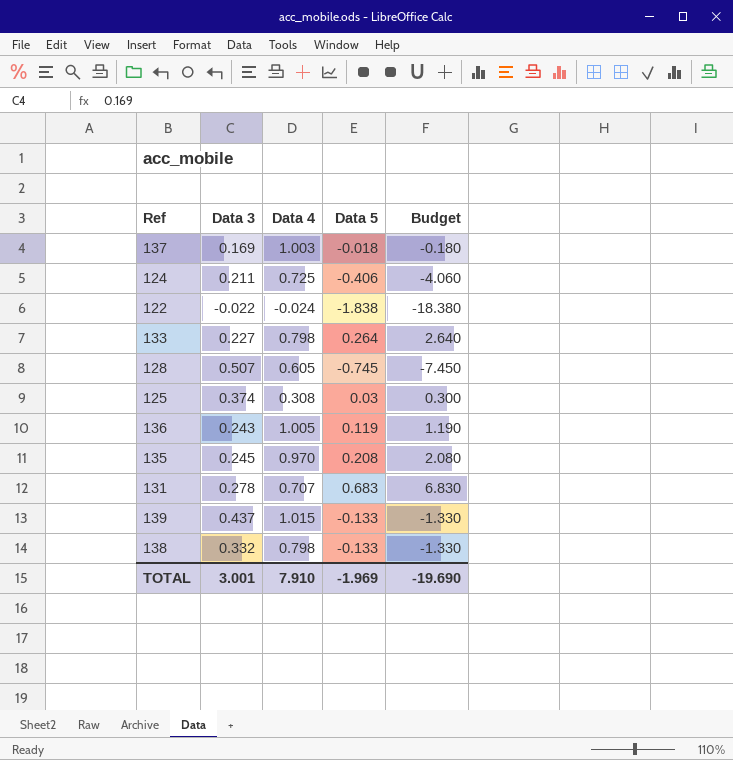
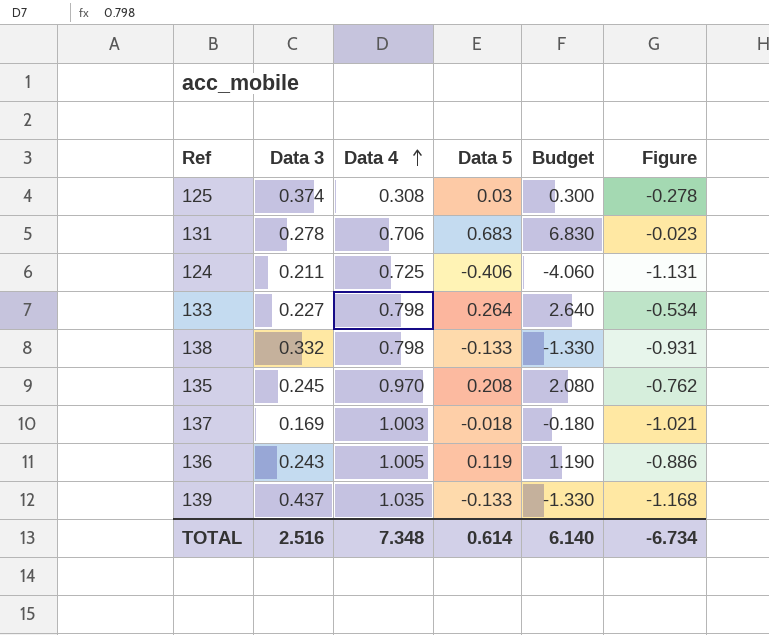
row order: none -> Data 4 ascending
column Figure | formula: none -> [Data 5] - [Data 4]
row 122: -0.022 | -0.024 | -1.838 | -18.380 -> none
row 128: 0.507 | 0.605 | -0.745 | -7.450 -> none
131 | Data 4: 0.707 -> 0.706
139 | Data 4: 1.015 -> 1.035
TOTAL | Data 3: 3.001 -> 2.516
TOTAL | Data 4: 7.910 -> 7.348
TOTAL | Data 5: -1.969 -> 0.614
TOTAL | Budget: -19.690 -> 6.140

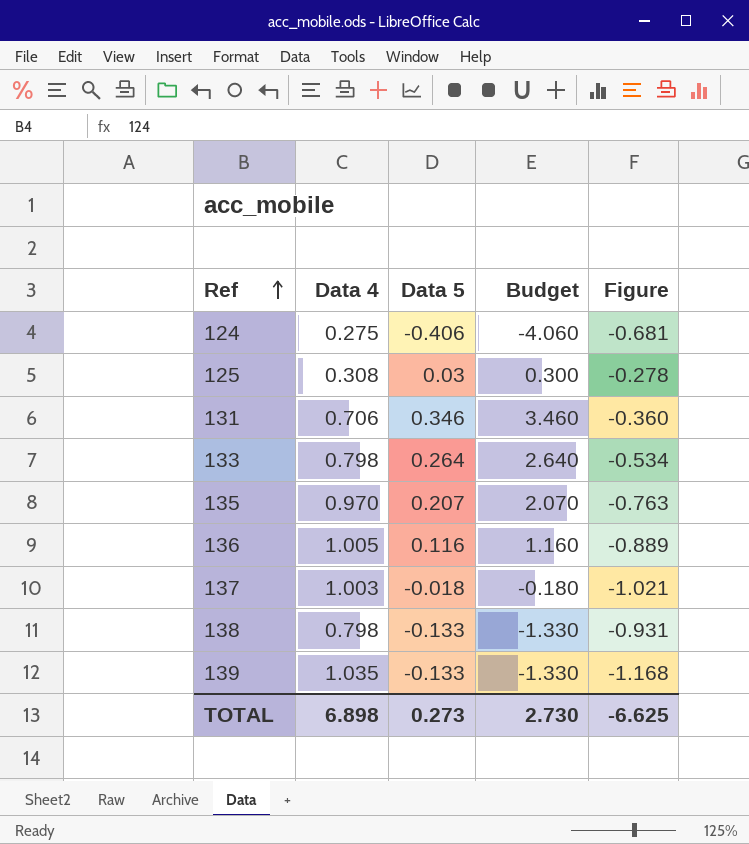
row order: Data 4 ascending -> Ref ascending
column Data 3 | position: 2 -> none
124 | Data 4: 0.725 -> 0.275
124 | Figure: -1.131 -> -0.681
131 | Data 5: 0.683 -> 0.346
131 | Budget: 6.830 -> 3.460
131 | Figure: -0.023 -> -0.360
135 | Data 5: 0.208 -> 0.207
135 | Budget: 2.080 -> 2.070
135 | Figure: -0.762 -> -0.763
136 | Data 5: 0.119 -> 0.116
136 | Budget: 1.190 -> 1.160
136 | Figure: -0.886 -> -0.889
TOTAL | Data 4: 7.348 -> 6.898
TOTAL | Data 5: 0.614 -> 0.273
TOTAL | Budget: 6.140 -> 2.730
TOTAL | Figure: -6.734 -> -6.625

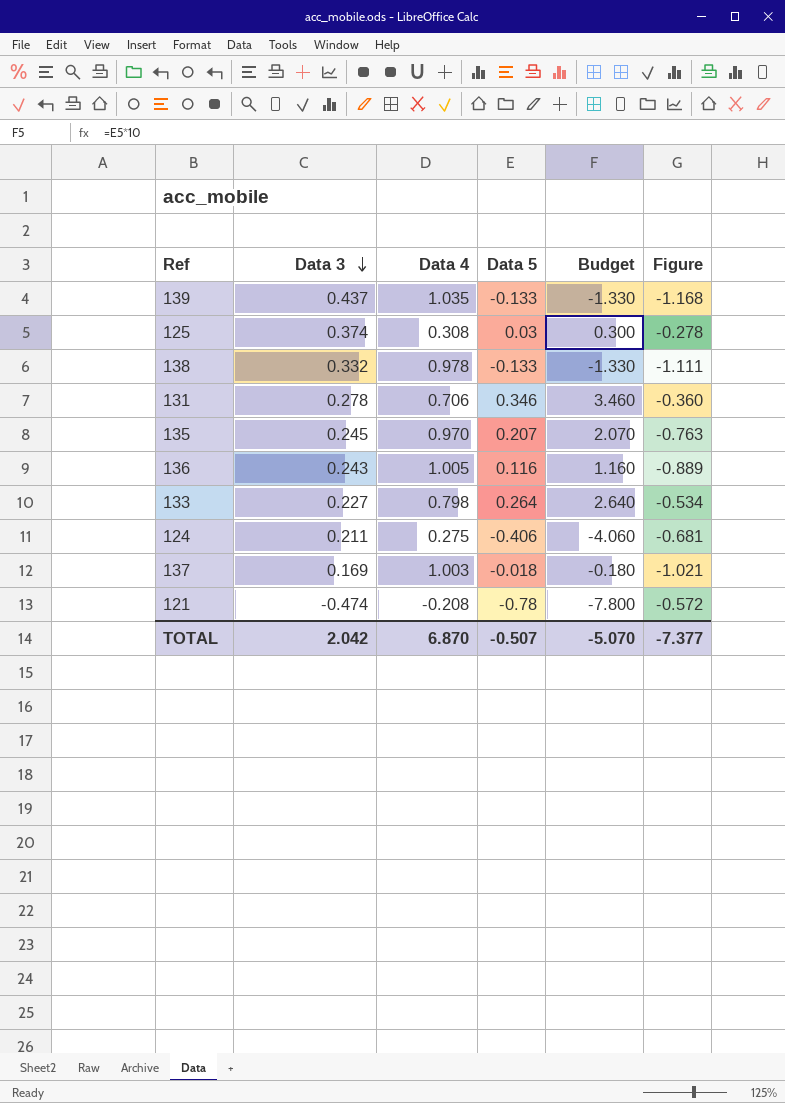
row order: Ref ascending -> Data 3 descending
column Data 3 | position: none -> 2
138 | Data 4: 0.798 -> 0.978
138 | Figure: -0.931 -> -1.111
row 121: none -> -0.474 | -0.208 | -0.78 | -7.800 | -0.572
TOTAL | Data 4: 6.898 -> 6.870
TOTAL | Data 5: 0.273 -> -0.507
TOTAL | Budget: 2.730 -> -5.070
TOTAL | Figure: -6.625 -> -7.377

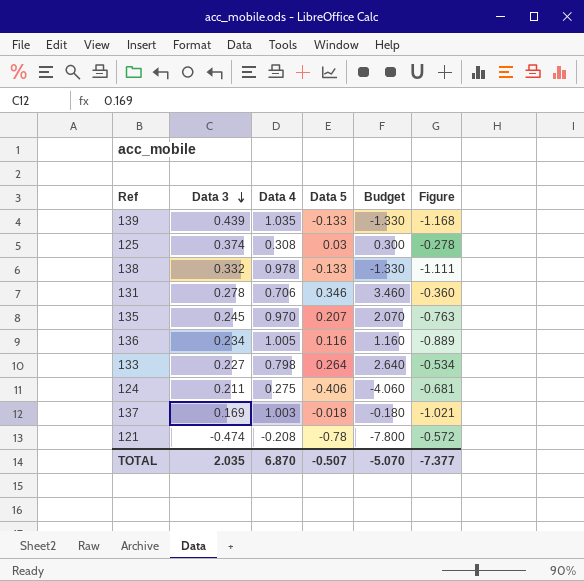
139 | Data 3: 0.437 -> 0.439
136 | Data 3: 0.243 -> 0.234
TOTAL | Data 3: 2.042 -> 2.035

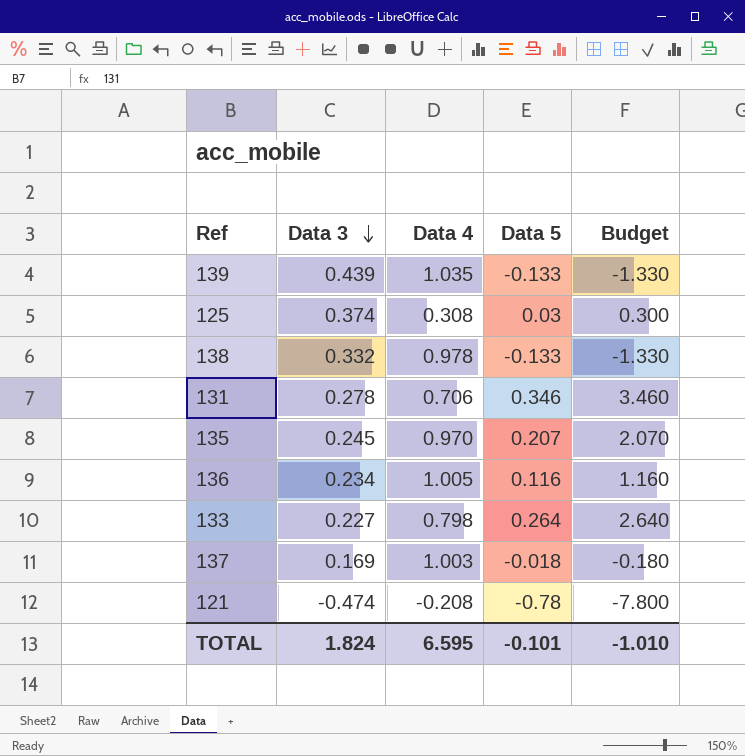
column Figure | formula: [Data 5] - [Data 4] -> none
row 124: 0.211 | 0.275 | -0.406 | -4.060 | -0.681 -> none
TOTAL | Data 3: 2.035 -> 1.824
TOTAL | Data 4: 6.870 -> 6.595
TOTAL | Data 5: -0.507 -> -0.101
TOTAL | Budget: -5.070 -> -1.010

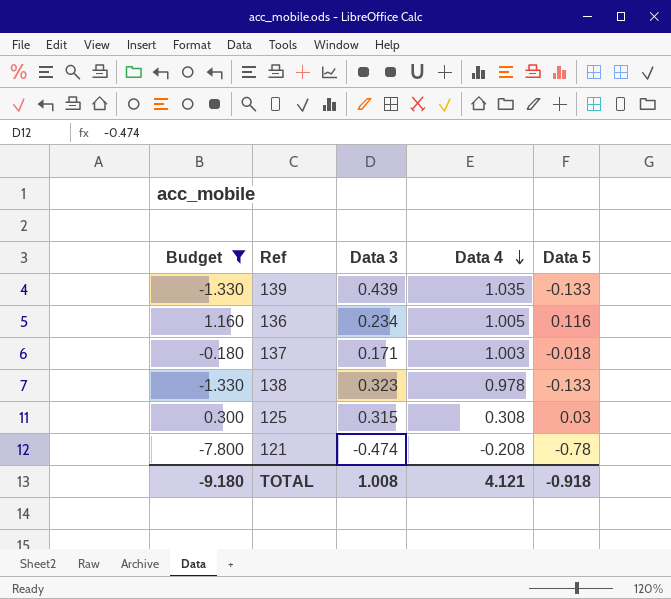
filter: none -> Budget <= 1.160
row order: Data 3 descending -> Data 4 descending
column Budget | position: 5 -> 1
137 | Data 3: 0.169 -> 0.171
138 | Data 3: 0.332 -> 0.323
125 | Data 3: 0.374 -> 0.315
TOTAL | Budget: -1.010 -> -9.180
TOTAL | Data 3: 1.824 -> 1.008
TOTAL | Data 4: 6.595 -> 4.121
TOTAL | Data 5: -0.101 -> -0.918

